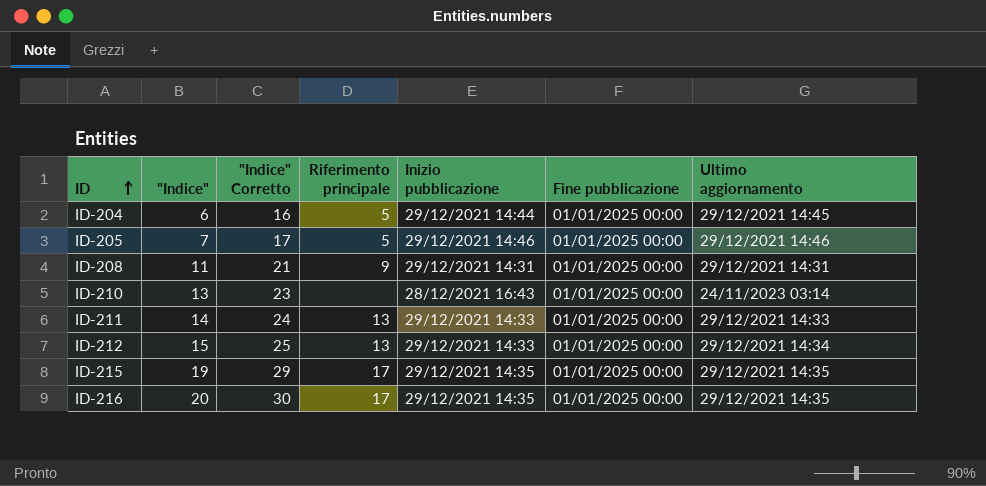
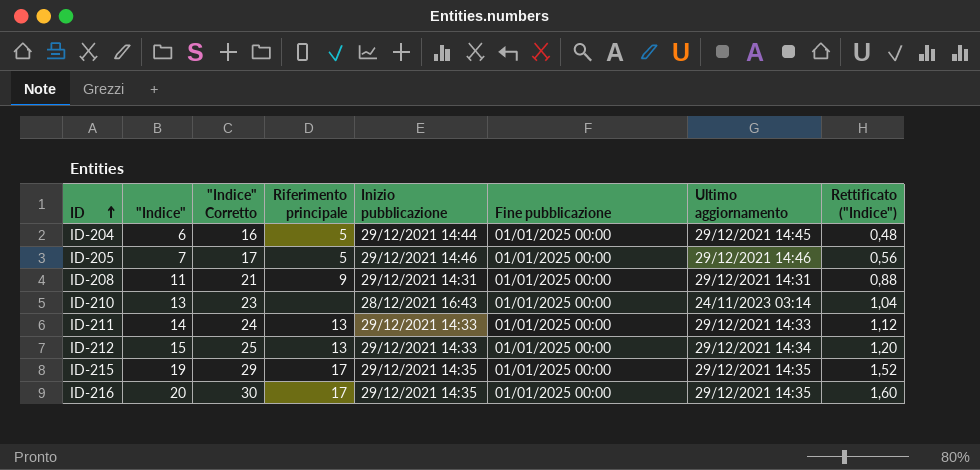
column Rettificato ("Indice") | formula: none -> ["Indice"] * 0,08

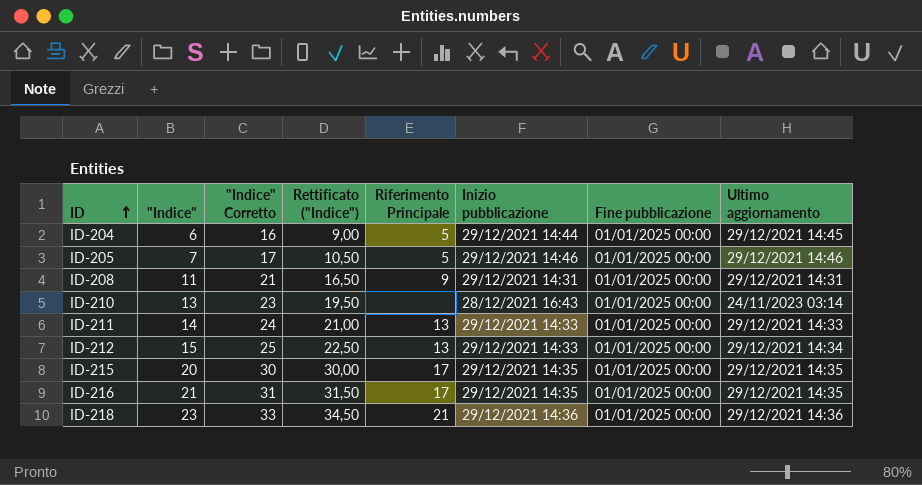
column Rettificato ("Indice") | formula: ["Indice"] * 0,08 -> ["Indice"] * 1,5
column Rettificato ("Indice") | position: 8 -> 4
column name: Riferimento principale -> Riferimento Principale
ID-215 | "Indice": 19 -> 20
ID-215 | "Indice" Corretto: 29 -> 30
ID-216 | "Indice": 20 -> 21
ID-216 | "Indice" Corretto: 30 -> 31
row ID-218: none -> 23 | 33 | 34,50 | 21 | 29/12/2021 14:36 | 01/01/2025 00:00 | 29/12/2021 14:36

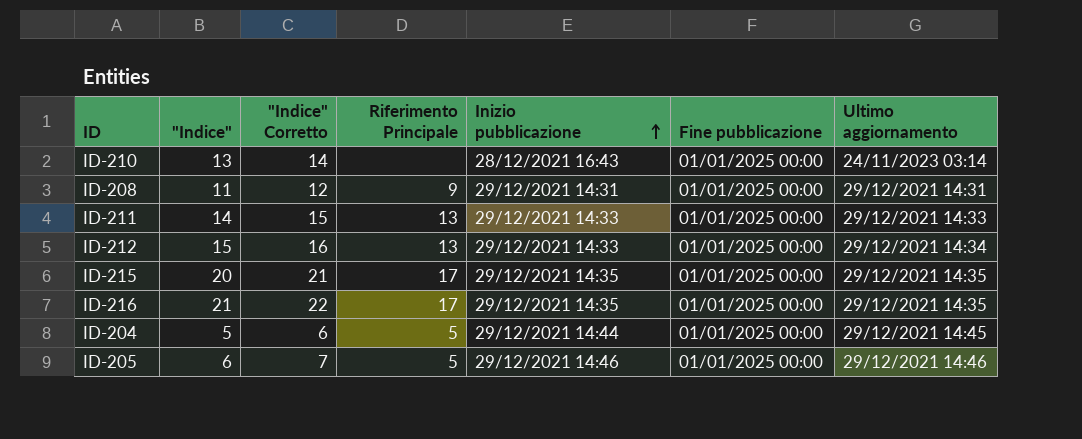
row order: ID ascending -> Inizio pubblicazione ascending
column Rettificato ("Indice") | formula: ["Indice"] * 1,5 -> none
column "Indice" Corretto | formula: ["Indice"] + 10 -> ["Indice"] + 1
row ID-218: 23 | 33 | 34,50 | 21 | 29/12/2021 14:36 | 01/01/2025 00:00 | 29/12/2021 14:36 -> none
ID-204 | "Indice": 6 -> 5
ID-205 | "Indice": 7 -> 6

